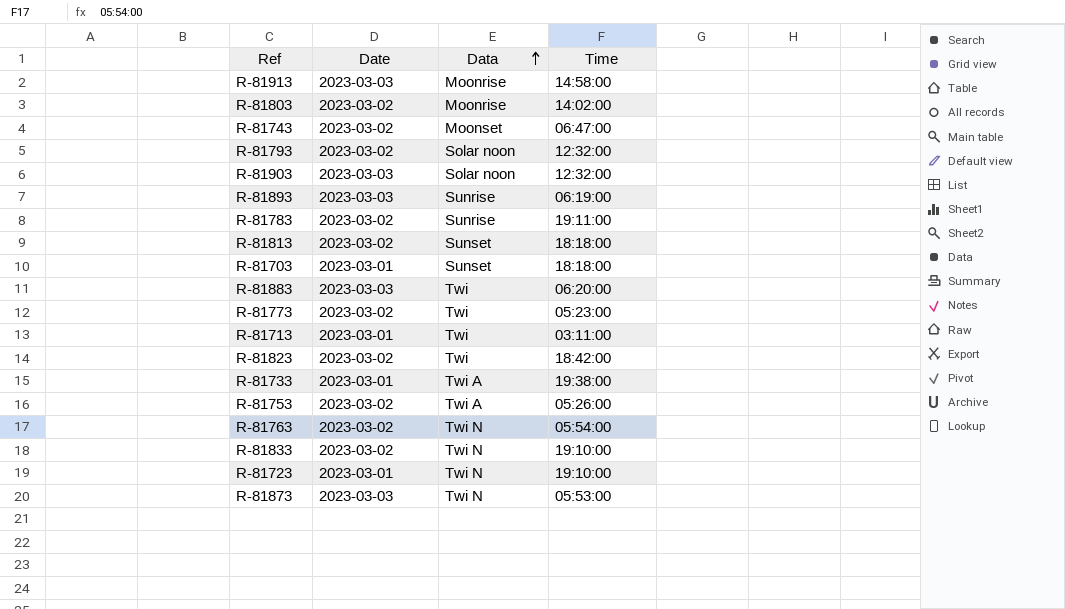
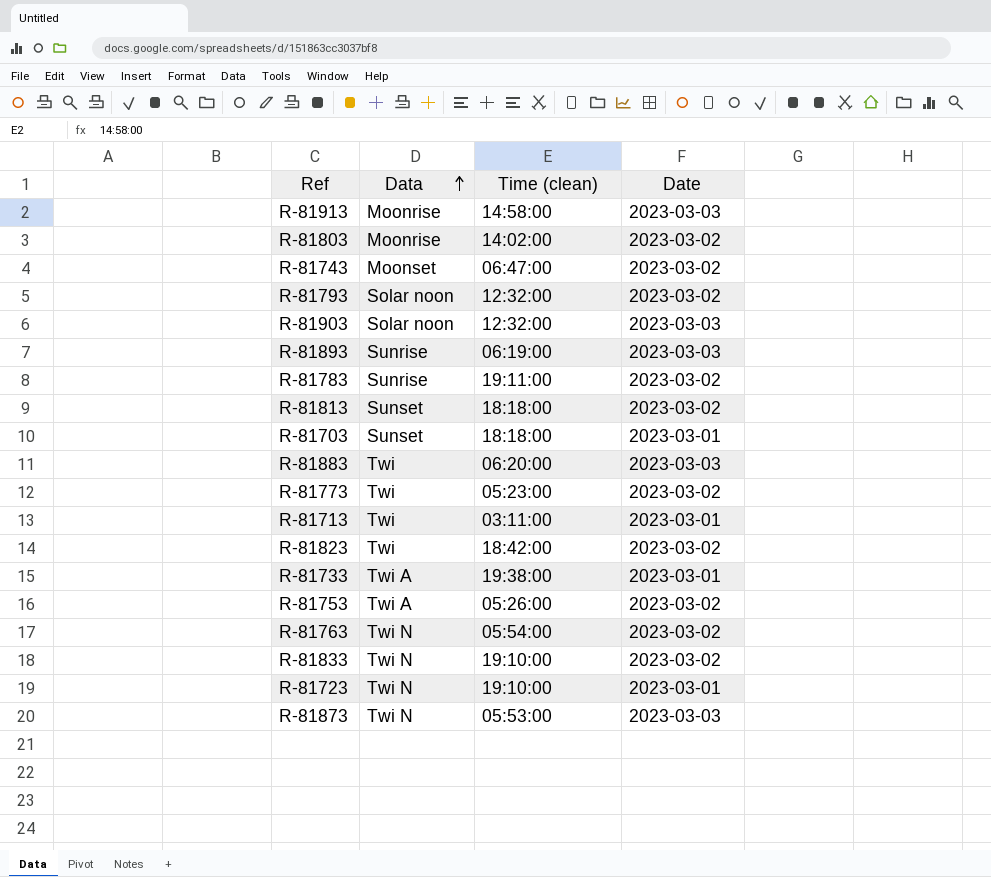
column name: Time -> Time (clean)
column Date | position: 2 -> 4

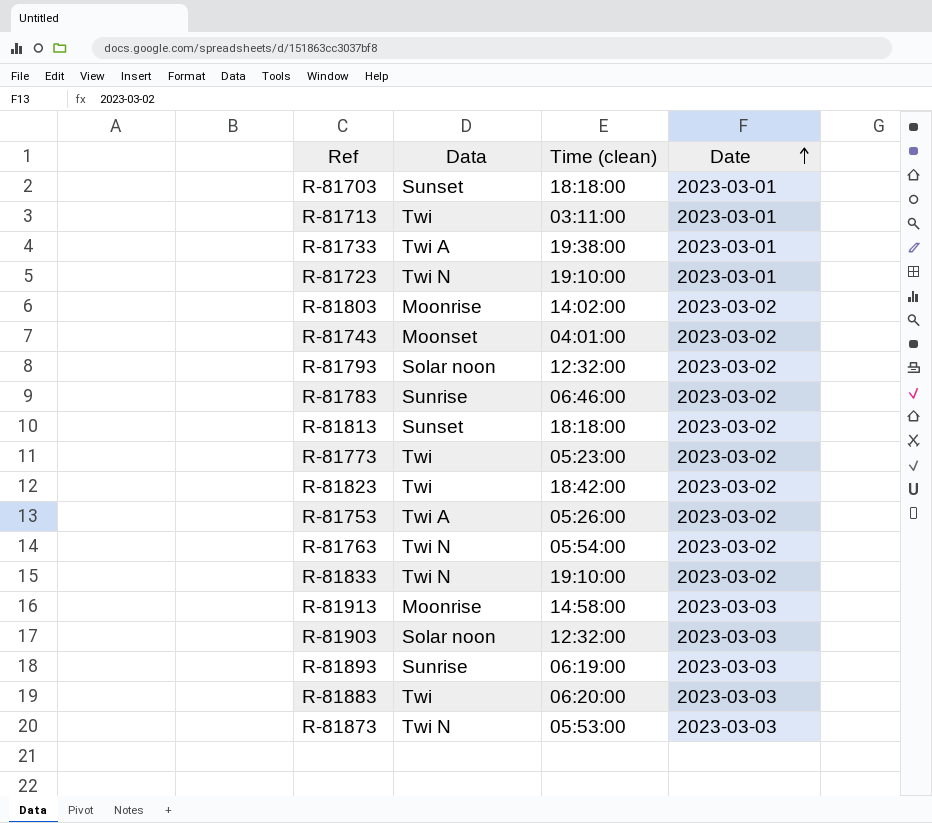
row order: Data ascending -> Date ascending
R-81743 | Time (clean): 06:47:00 -> 04:01:00
R-81783 | Time (clean): 19:11:00 -> 06:46:00

